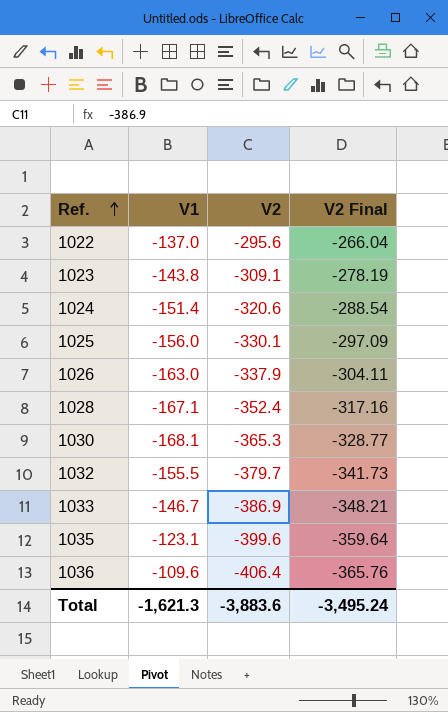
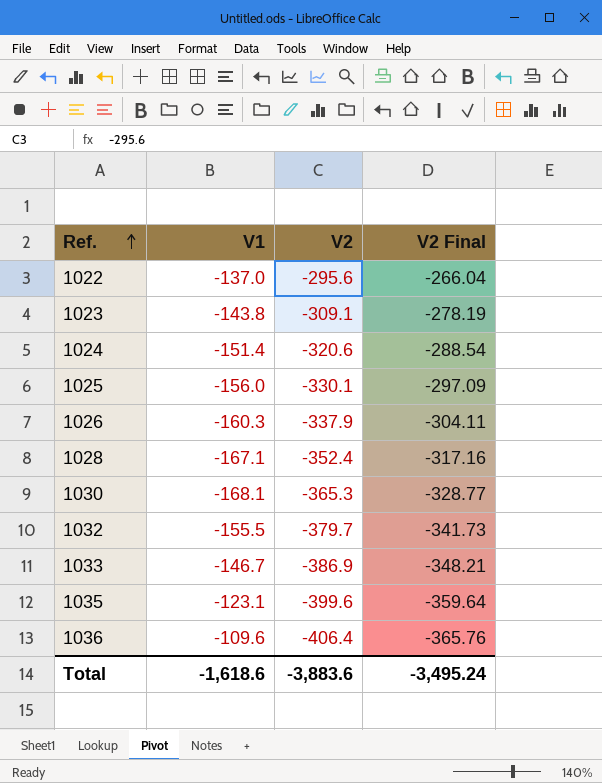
1026 | V1: -163.0 -> -160.3
Total | V1: -1,621.3 -> -1,618.6

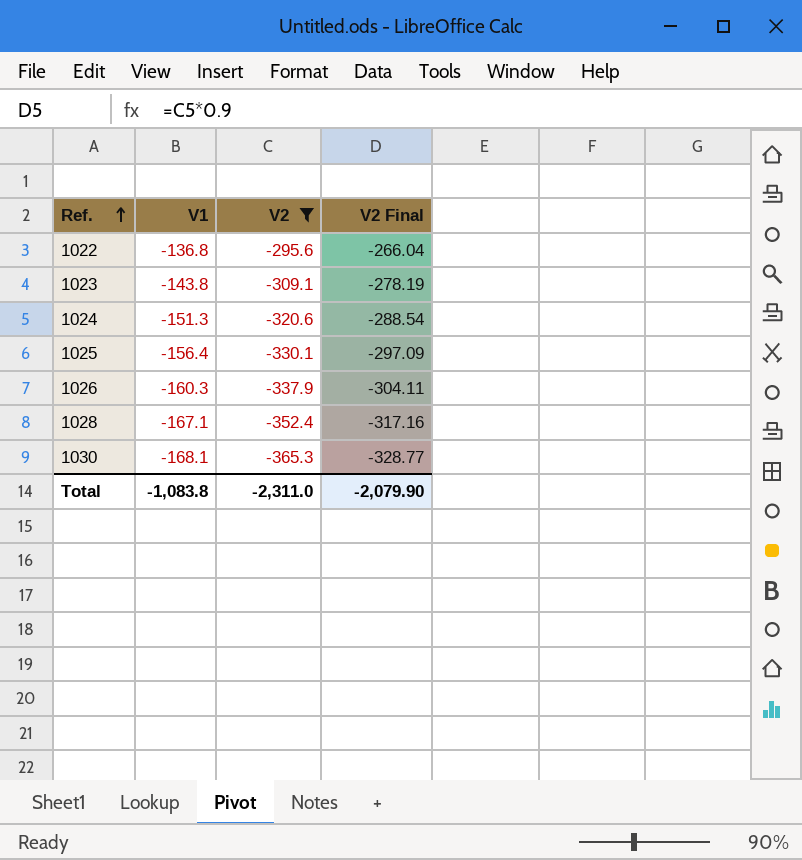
filter: none -> V2 >= -365.3
1022 | V1: -137.0 -> -136.8
1024 | V1: -151.4 -> -151.3
1025 | V1: -156.0 -> -156.4
Total | V1: -1,618.6 -> -1,083.8
Total | V2: -3,883.6 -> -2,311.0
Total | V2 Final: -3,495.24 -> -2,079.90

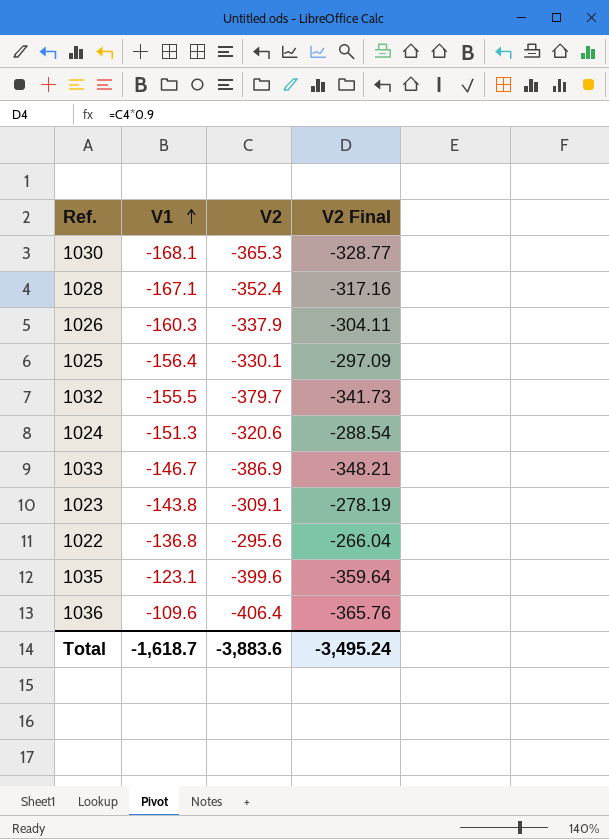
filter: V2 >= -365.3 -> none
row order: Ref. ascending -> V1 ascending
Total | V1: -1,083.8 -> -1,618.7
Total | V2: -2,311.0 -> -3,883.6
Total | V2 Final: -2,079.90 -> -3,495.24

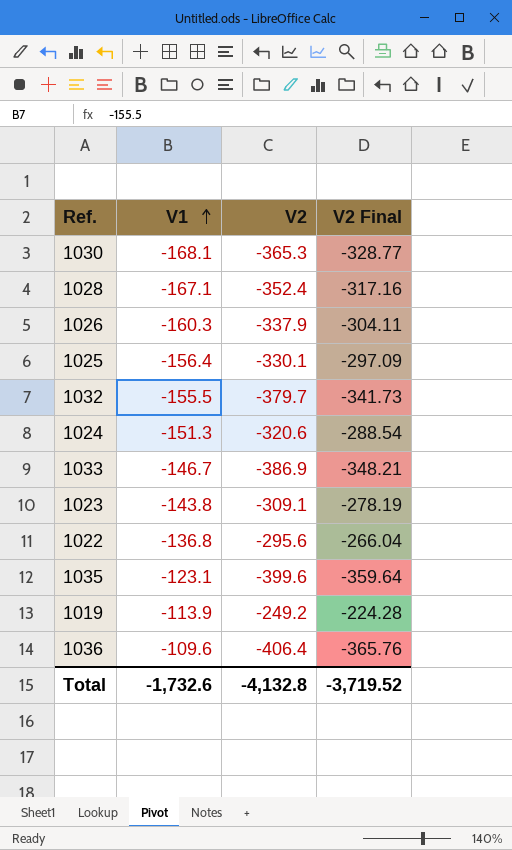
row 1019: none -> -113.9 | -249.2 | -224.28
Total | V1: -1,618.7 -> -1,732.6
Total | V2: -3,883.6 -> -4,132.8
Total | V2 Final: -3,495.24 -> -3,719.52

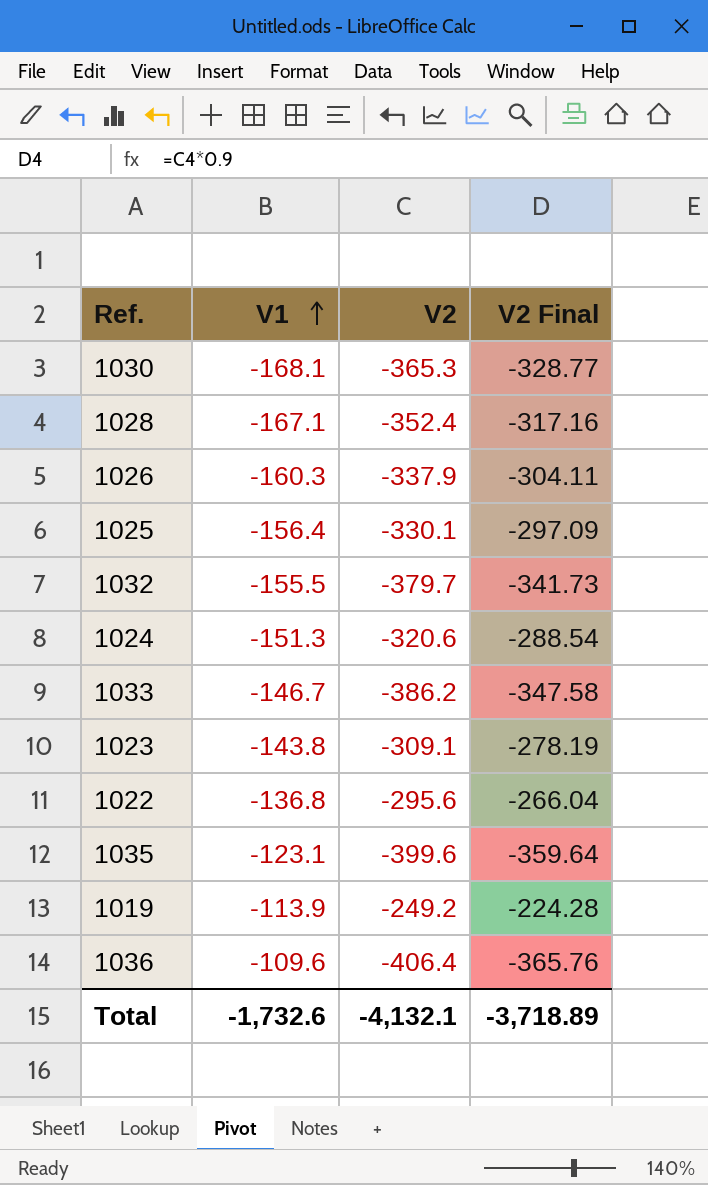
1033 | V2: -386.9 -> -386.2
1033 | V2 Final: -348.21 -> -347.58
Total | V2: -4,132.8 -> -4,132.1
Total | V2 Final: -3,719.52 -> -3,718.89

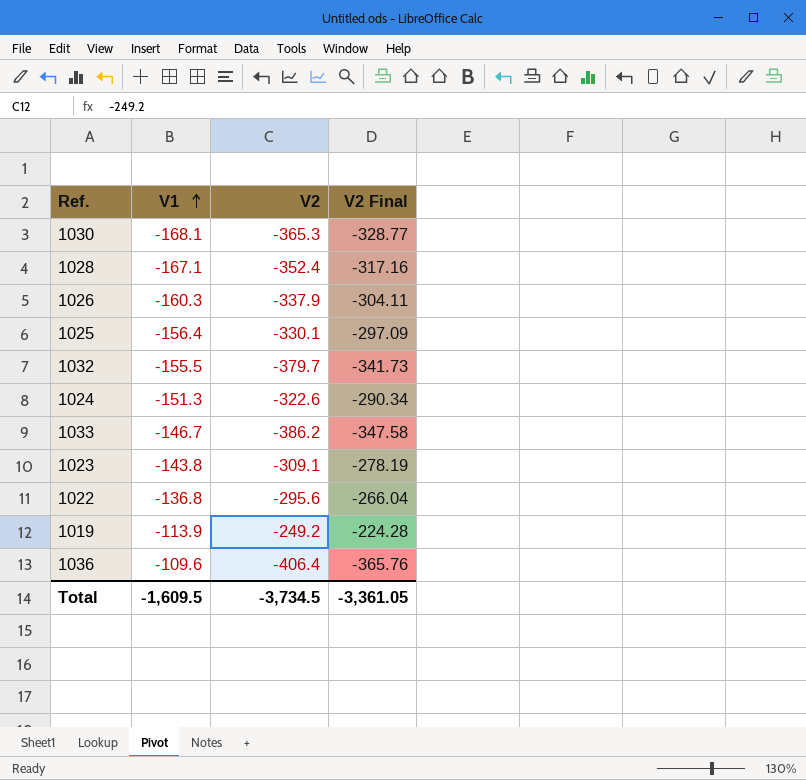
row 1035: -123.1 | -399.6 | -359.64 -> none
1024 | V2: -320.6 -> -322.6
1024 | V2 Final: -288.54 -> -290.34
Total | V1: -1,732.6 -> -1,609.5
Total | V2: -4,132.1 -> -3,734.5
Total | V2 Final: -3,718.89 -> -3,361.05

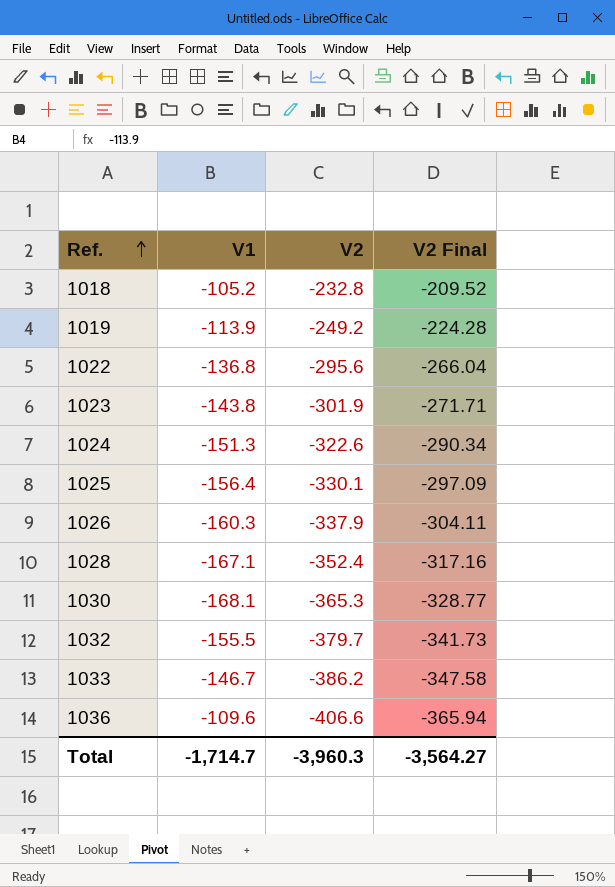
row order: V1 ascending -> Ref. ascending
row 1018: none -> -105.2 | -232.8 | -209.52
1023 | V2: -309.1 -> -301.9
1023 | V2 Final: -278.19 -> -271.71
1036 | V2: -406.4 -> -406.6
1036 | V2 Final: -365.76 -> -365.94
Total | V1: -1,609.5 -> -1,714.7
Total | V2: -3,734.5 -> -3,960.3
Total | V2 Final: -3,361.05 -> -3,564.27

